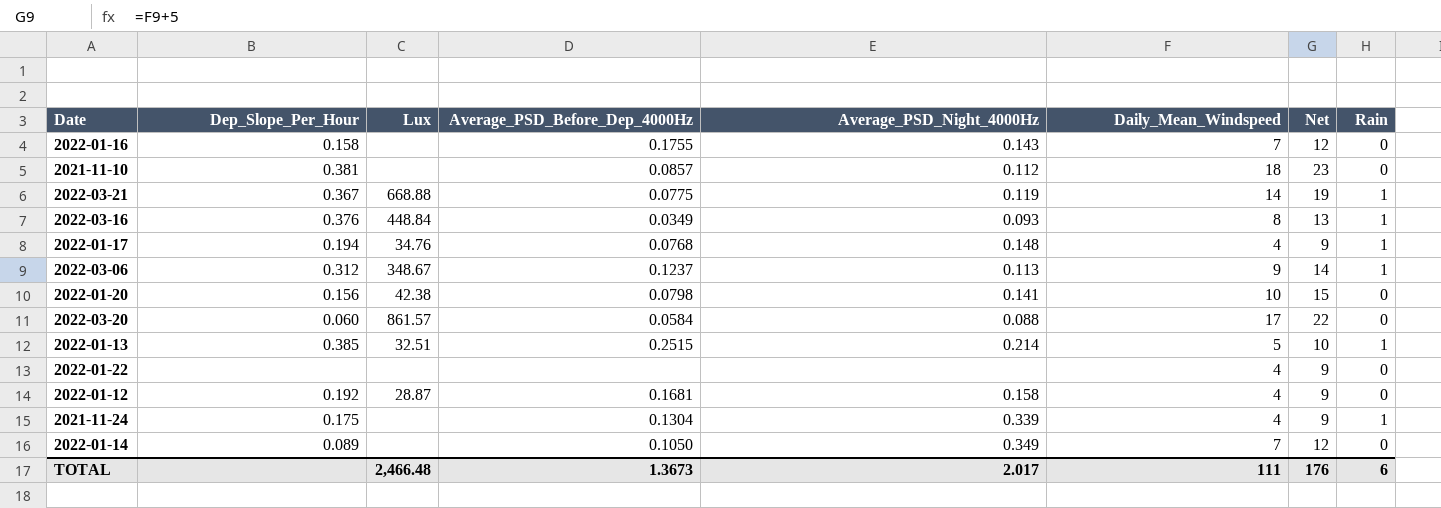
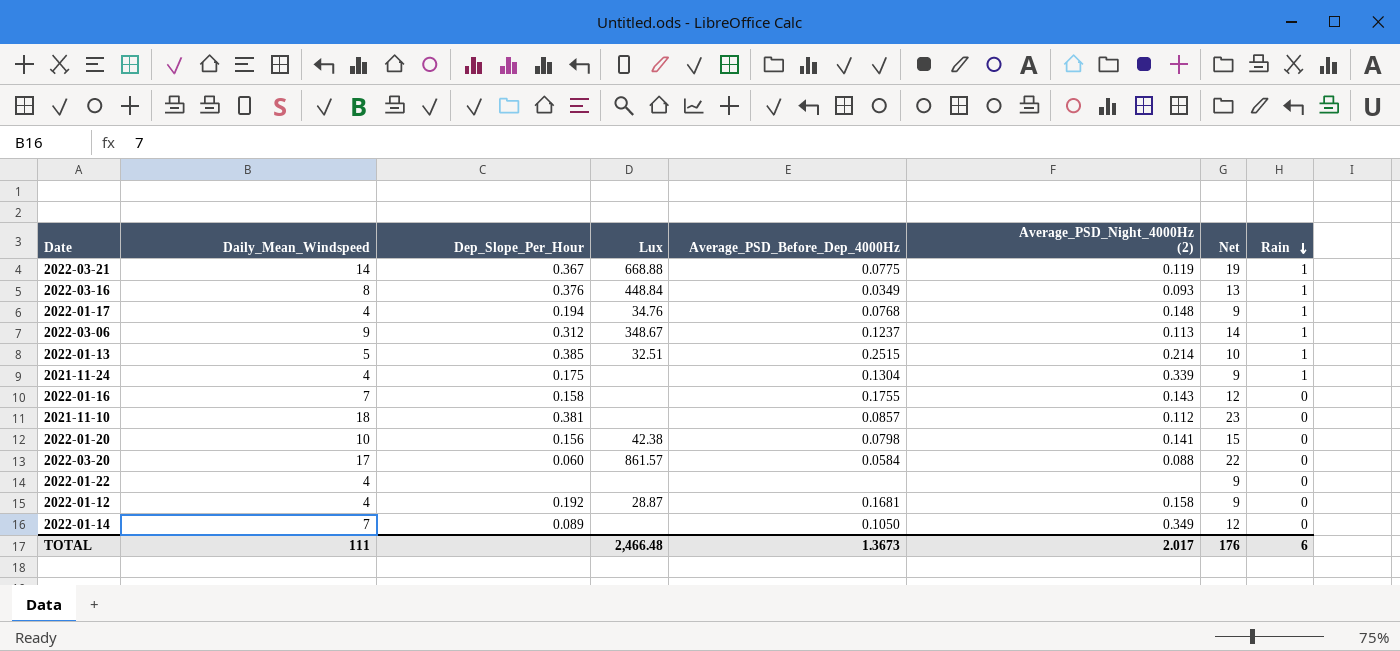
row order: none -> Rain descending
column Daily_Mean_Windspeed | position: 6 -> 2
column name: Average_PSD_Night_4000Hz -> Average_PSD_Night_4000Hz (2)

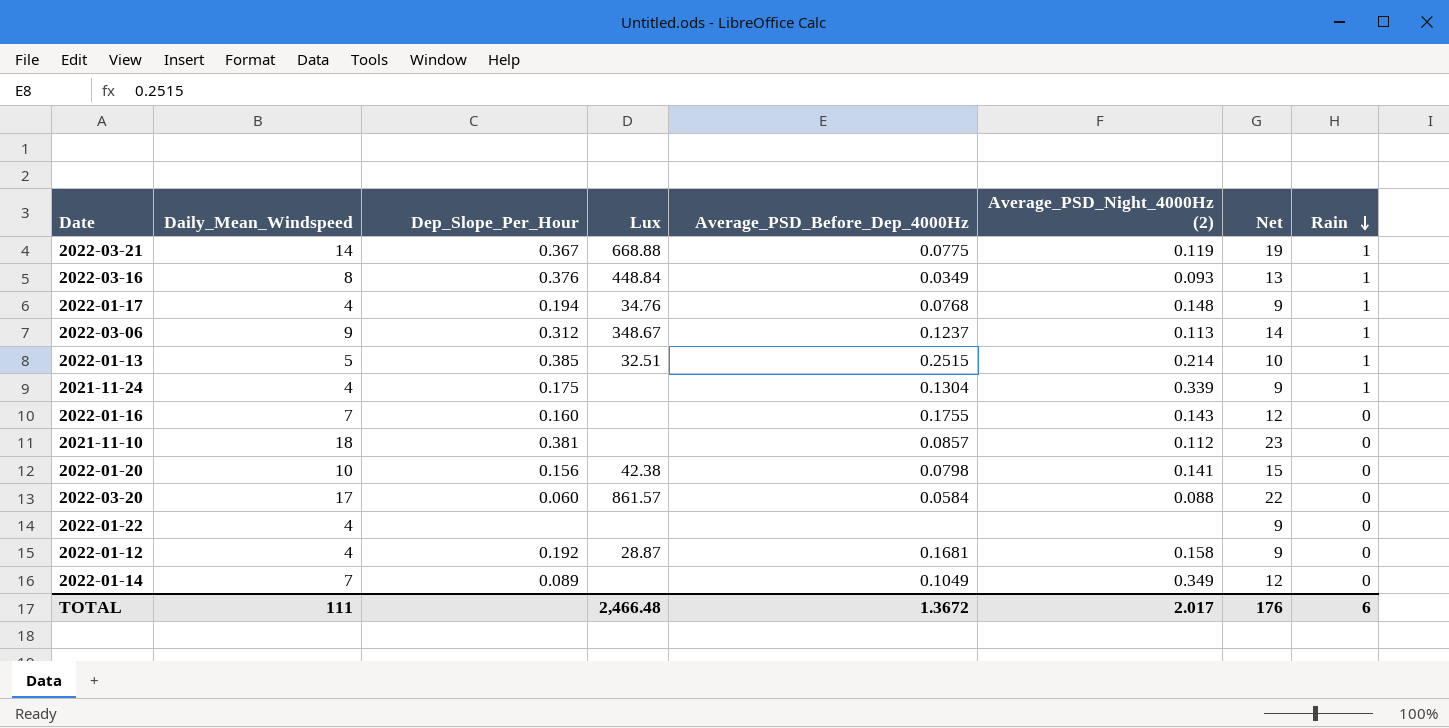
2022-01-16 | Dep_Slope_Per_Hour: 0.158 -> 0.160
2022-01-14 | Average_PSD_Before_Dep_4000Hz: 0.1050 -> 0.1049
TOTAL | Average_PSD_Before_Dep_4000Hz: 1.3673 -> 1.3672

